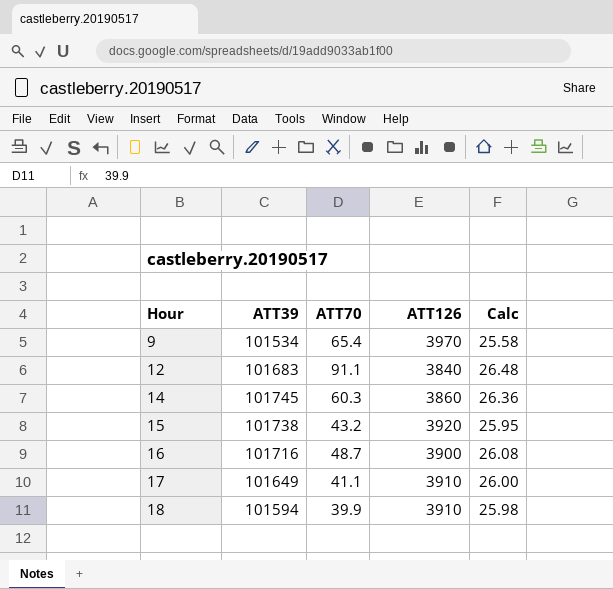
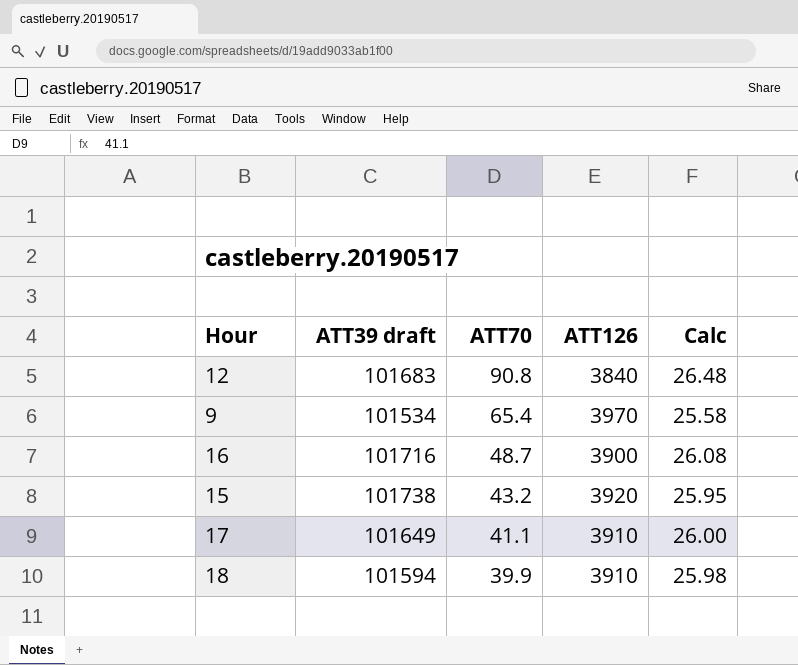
row order: Hour ascending -> ATT70 descending
column name: ATT39 -> ATT39 draft
row 14: 101745 | 60.3 | 3860 | 26.36 -> none
12 | ATT70: 91.1 -> 90.8

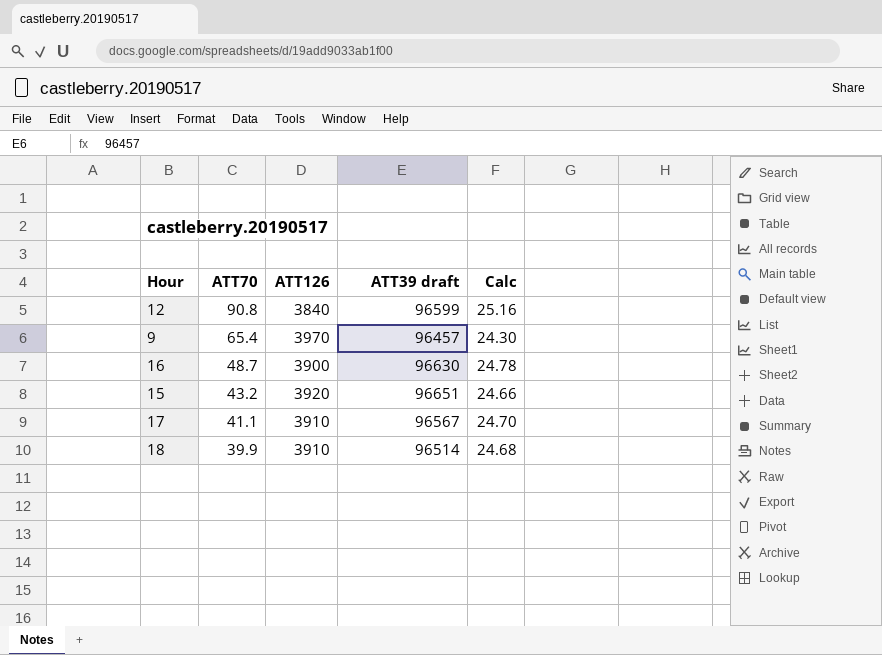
column ATT39 draft | position: 2 -> 4
12 | ATT39 draft: 101683 -> 96599
12 | Calc: 26.48 -> 25.16
9 | ATT39 draft: 101534 -> 96457
9 | Calc: 25.58 -> 24.30
16 | ATT39 draft: 101716 -> 96630
16 | Calc: 26.08 -> 24.78
15 | ATT39 draft: 101738 -> 96651
15 | Calc: 25.95 -> 24.66
17 | ATT39 draft: 101649 -> 96567
17 | Calc: 26.00 -> 24.70
18 | ATT39 draft: 101594 -> 96514
18 | Calc: 25.98 -> 24.68

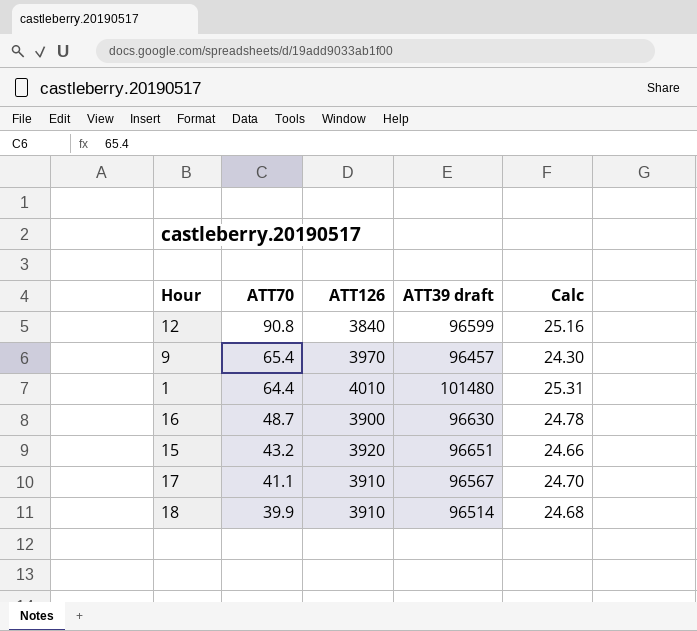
row 1: none -> 64.4 | 4010 | 101480 | 25.31

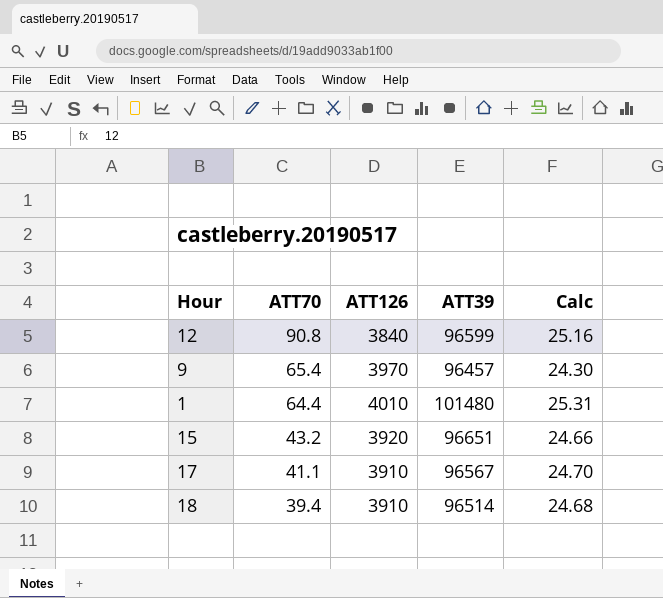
column name: ATT39 draft -> ATT39
row 16: 48.7 | 3900 | 96630 | 24.78 -> none
18 | ATT70: 39.9 -> 39.4

